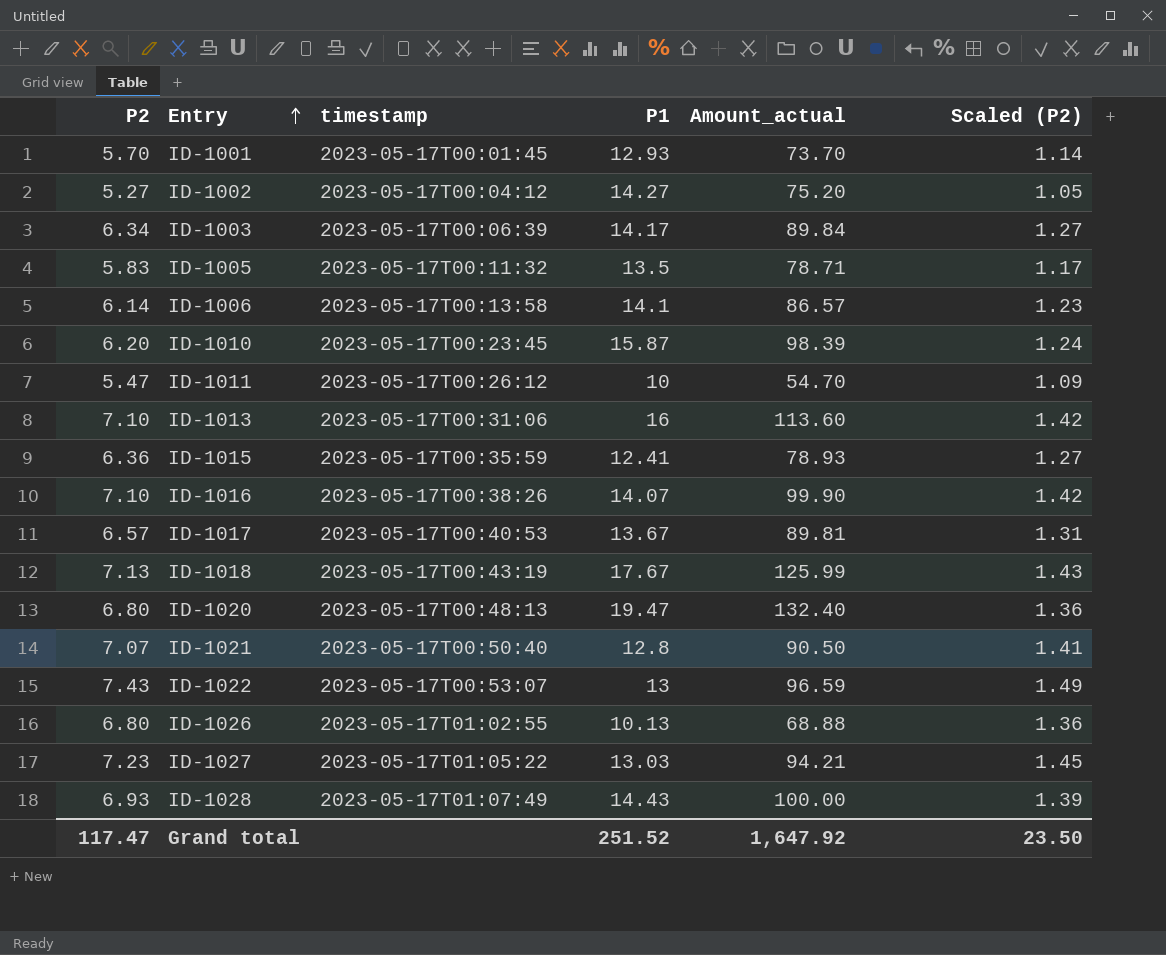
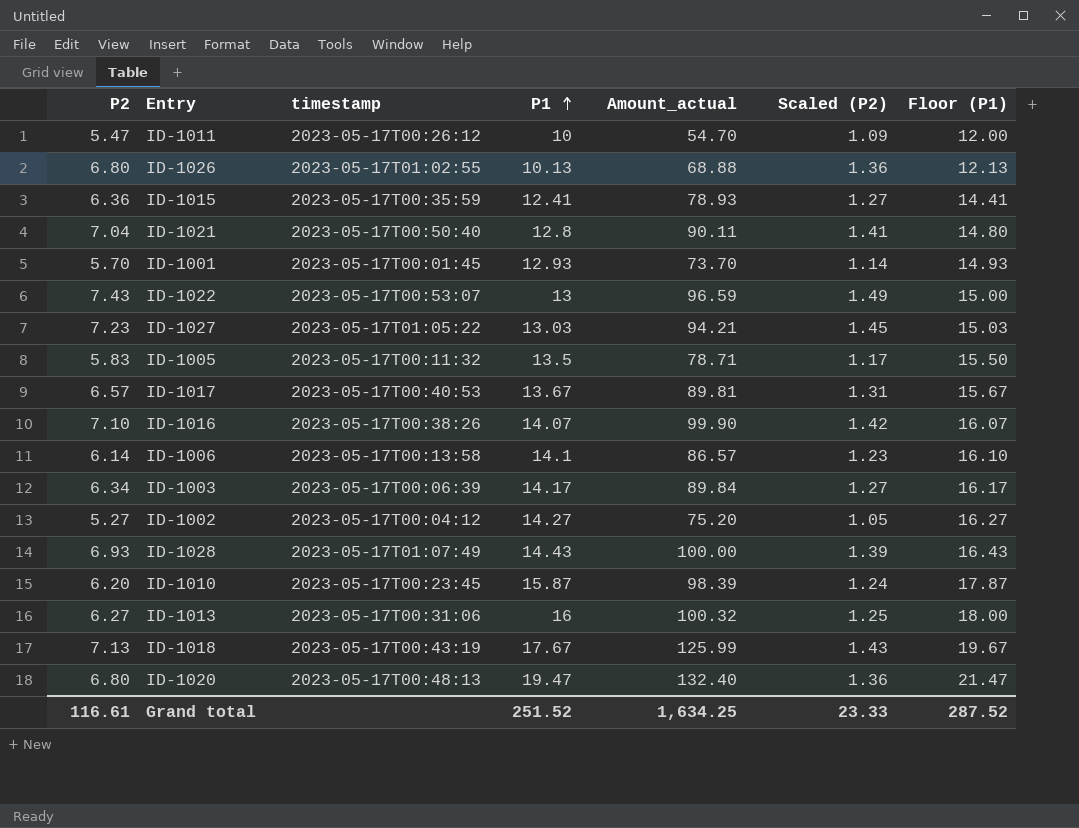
row order: Entry ascending -> P1 ascending
column Floor (P1) | formula: none -> [P1] + 2
ID-1021 | P2: 7.07 -> 7.04
ID-1021 | Amount_actual: 90.50 -> 90.11
ID-1013 | P2: 7.10 -> 6.27
ID-1013 | Amount_actual: 113.60 -> 100.32
ID-1013 | Scaled (P2): 1.42 -> 1.25
Grand total | P2: 117.47 -> 116.61
Grand total | Amount_actual: 1,647.92 -> 1,634.25
Grand total | Scaled (P2): 23.50 -> 23.33

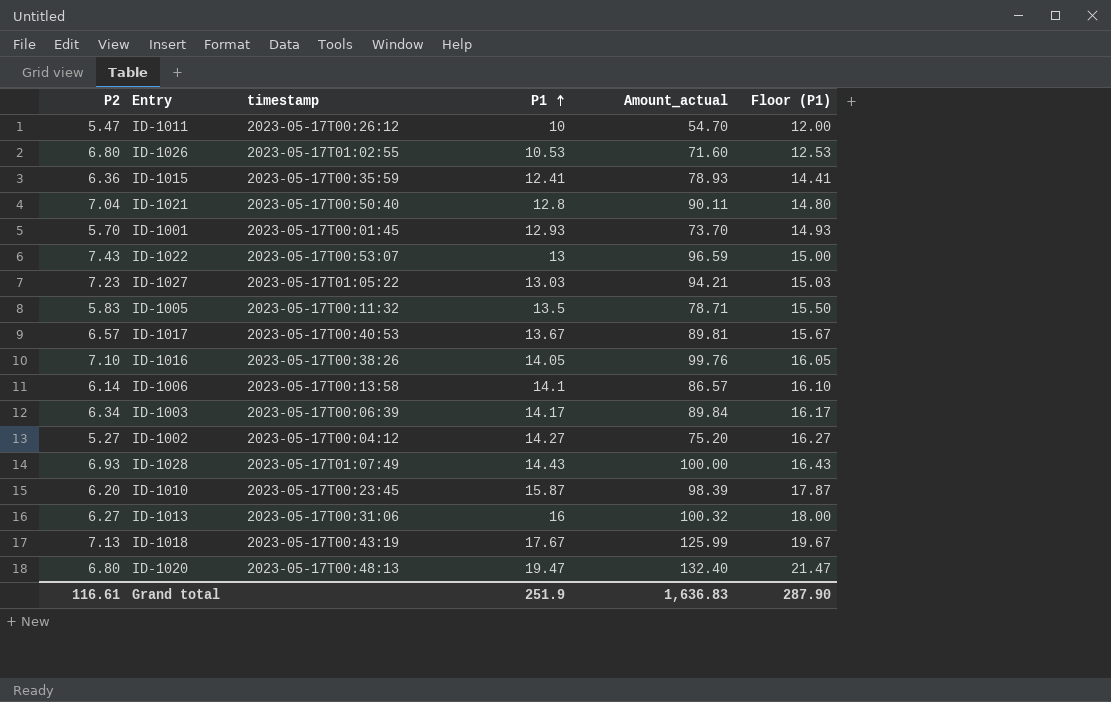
column Scaled (P2) | formula: [P2] * 0.2 -> none
ID-1026 | P1: 10.13 -> 10.53
ID-1026 | Amount_actual: 68.88 -> 71.60
ID-1026 | Floor (P1): 12.13 -> 12.53
ID-1016 | P1: 14.07 -> 14.05
ID-1016 | Amount_actual: 99.90 -> 99.76
ID-1016 | Floor (P1): 16.07 -> 16.05
Grand total | P1: 251.52 -> 251.9
Grand total | Amount_actual: 1,634.25 -> 1,636.83
Grand total | Floor (P1): 287.52 -> 287.90

